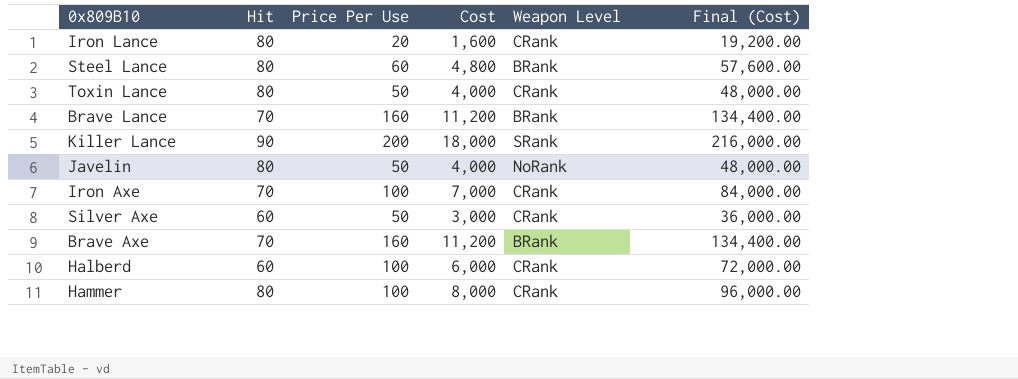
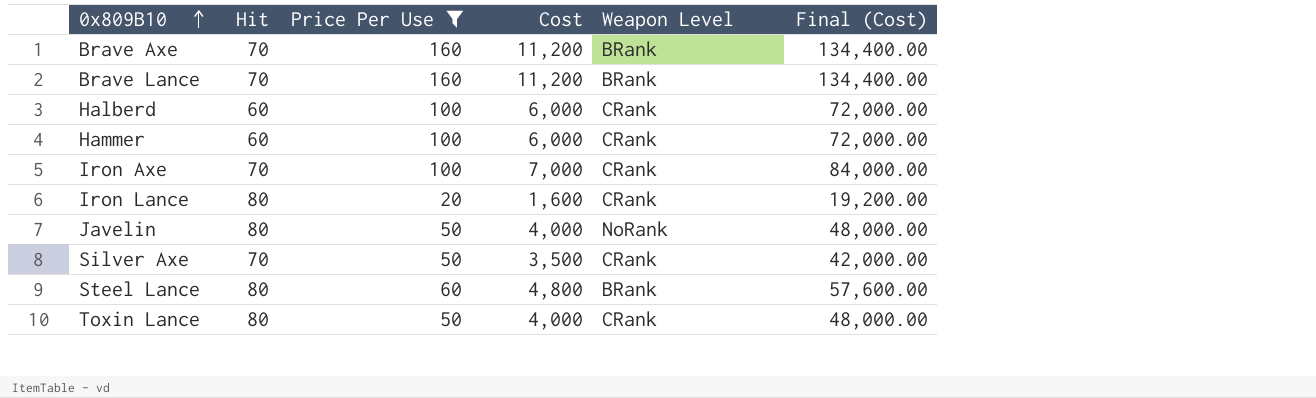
filter: none -> Price Per Use != 200
row order: none -> 0x809B10 ascending
Hammer | Hit: 80 -> 60
Hammer | Cost: 8,000 -> 6,000
Hammer | Final (Cost): 96,000.00 -> 72,000.00
Silver Axe | Hit: 60 -> 70
Silver Axe | Cost: 3,000 -> 3,500
Silver Axe | Final (Cost): 36,000.00 -> 42,000.00

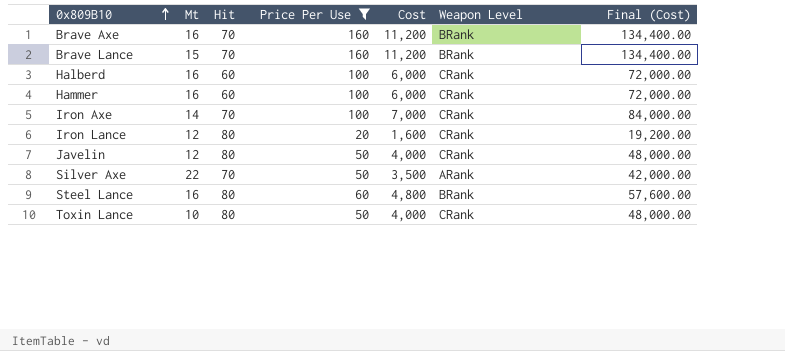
column Mt | position: none -> 2
Javelin | Weapon Level: NoRank -> CRank
Silver Axe | Weapon Level: CRank -> ARank

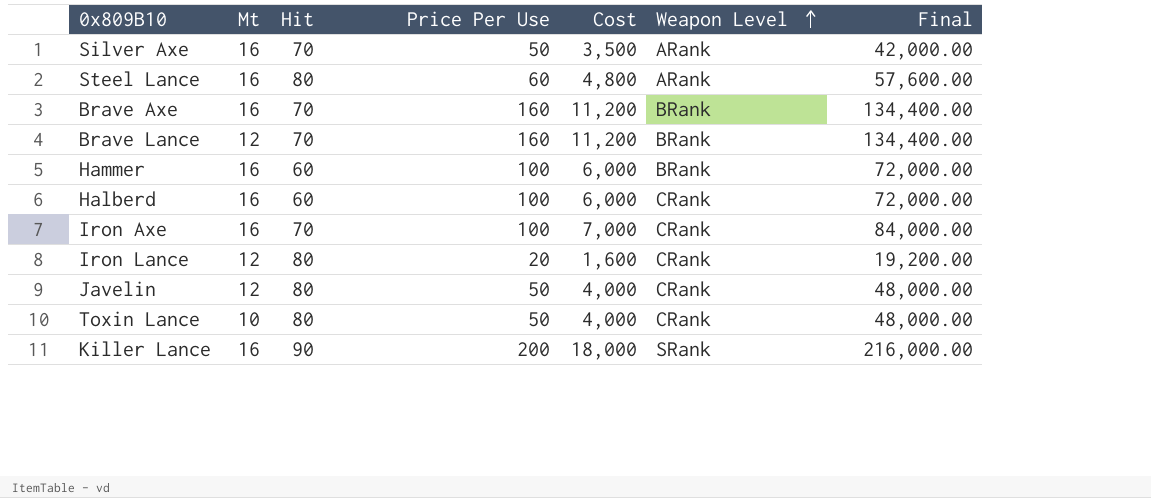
filter: Price Per Use != 200 -> none
row order: 0x809B10 ascending -> Weapon Level ascending
column name: Final (Cost) -> Final
Silver Axe | Mt: 22 -> 16
Steel Lance | Weapon Level: BRank -> ARank
Brave Lance | Mt: 15 -> 12
Hammer | Weapon Level: CRank -> BRank
Iron Axe | Mt: 14 -> 16

